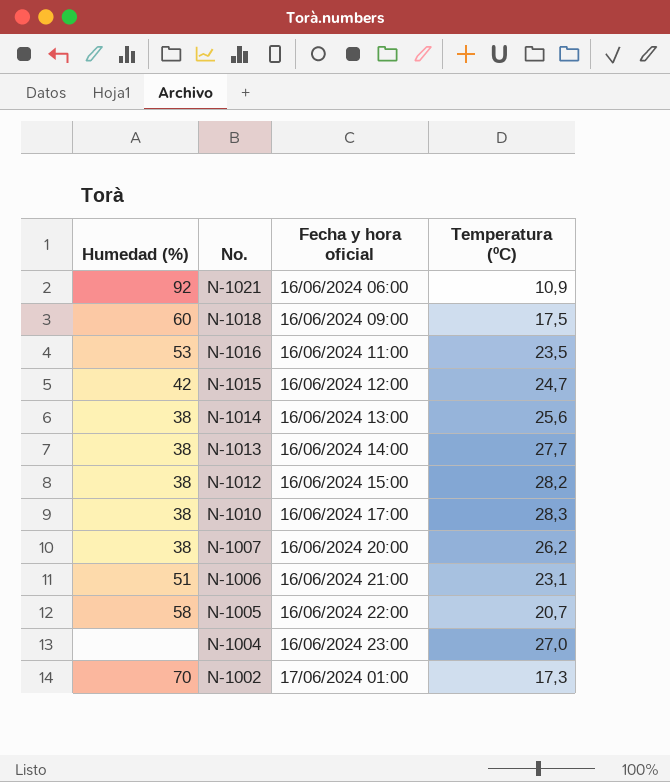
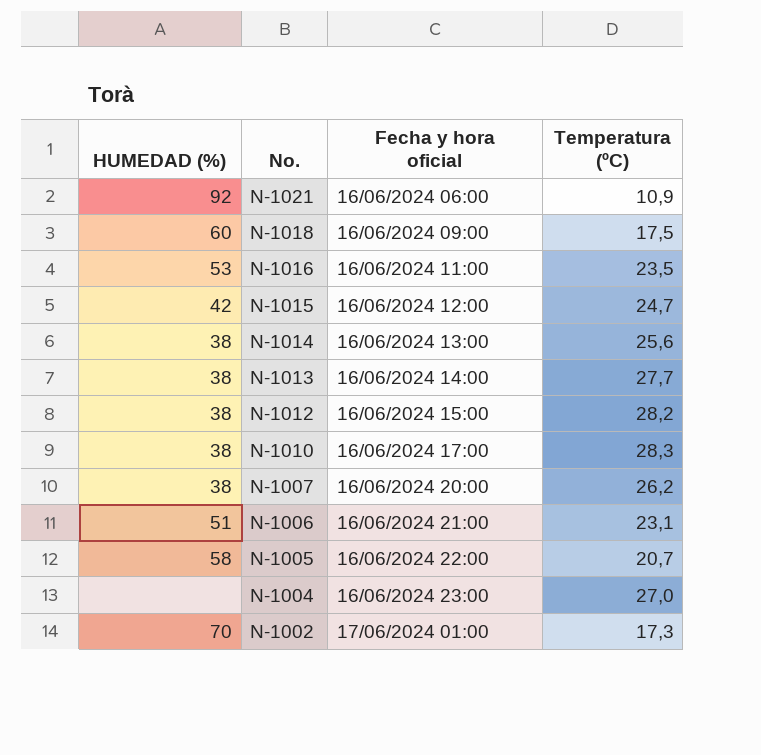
column name: Humedad (%) -> HUMEDAD (%)

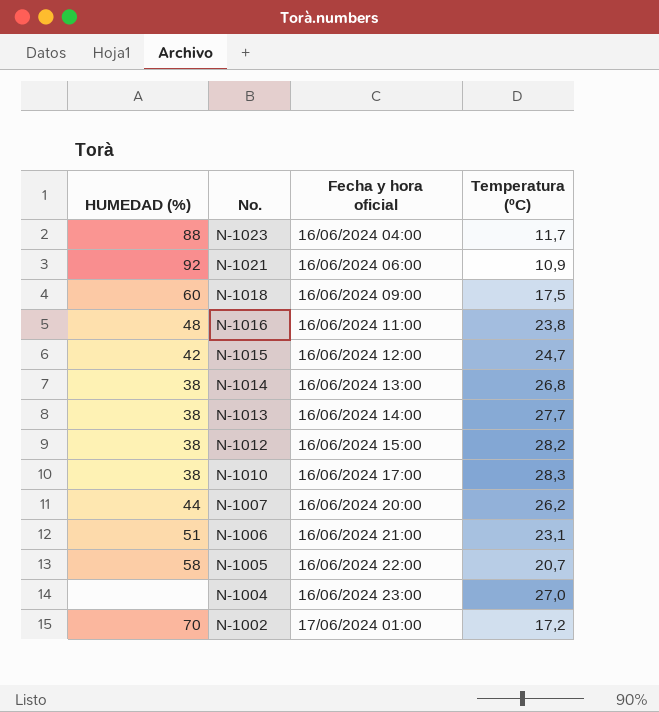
row N-1023: none -> 88 | 16/06/2024 04:00 | 11,7
N-1016 | HUMEDAD (%): 53 -> 48
N-1016 | Temperatura (ºC): 23,5 -> 23,8
N-1014 | Temperatura (ºC): 25,6 -> 26,8
N-1007 | HUMEDAD (%): 38 -> 44
N-1002 | Temperatura (ºC): 17,3 -> 17,2

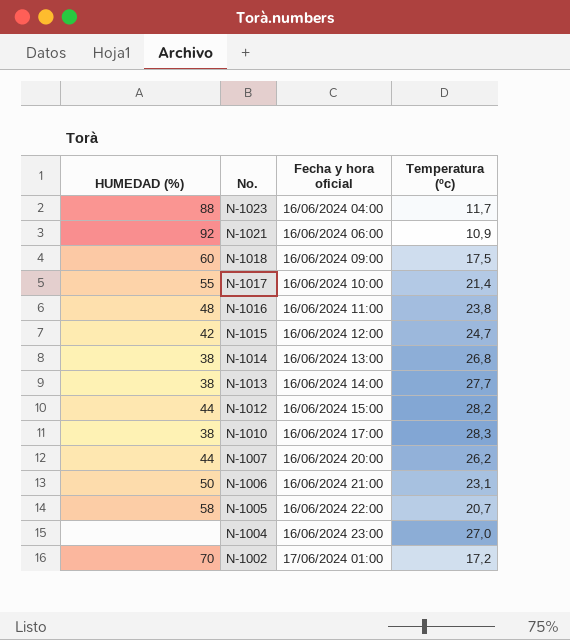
column name: Temperatura (ºC) -> Temperatura (ºc)
row N-1017: none -> 55 | 16/06/2024 10:00 | 21,4
N-1012 | HUMEDAD (%): 38 -> 44
N-1006 | HUMEDAD (%): 51 -> 50

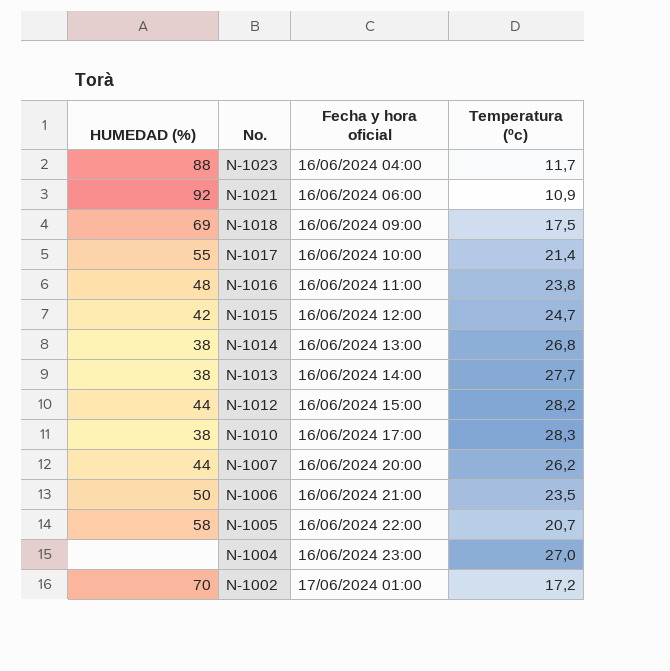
N-1018 | HUMEDAD (%): 60 -> 69
N-1006 | Temperatura (ºc): 23,1 -> 23,5

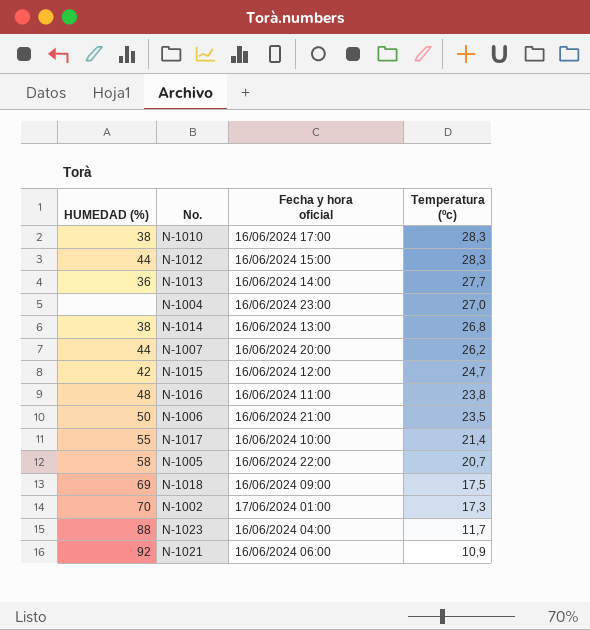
row order: No. descending -> Temperatura (ºc) descending
N-1012 | Temperatura (ºc): 28,2 -> 28,3
N-1013 | HUMEDAD (%): 38 -> 36
N-1002 | Temperatura (ºc): 17,2 -> 17,3

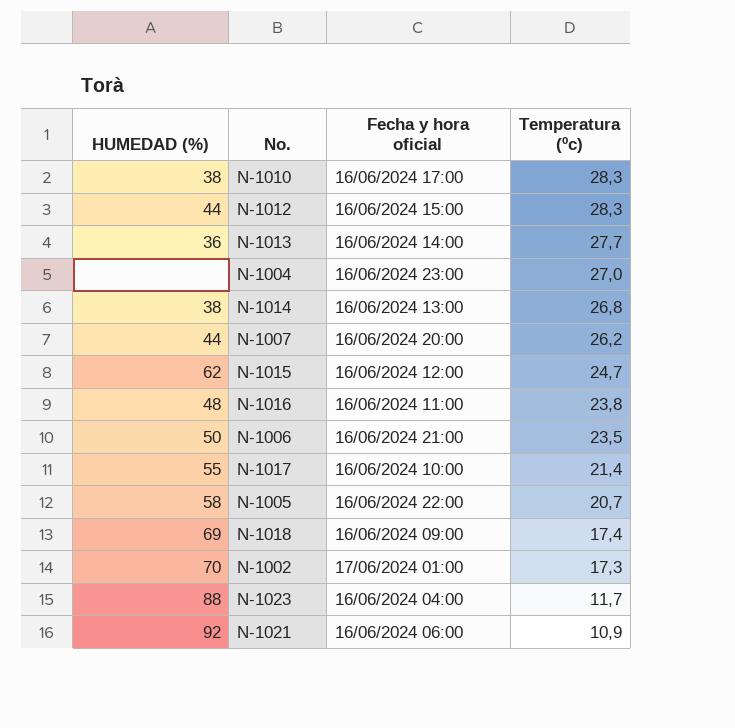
N-1015 | HUMEDAD (%): 42 -> 62
N-1018 | Temperatura (ºc): 17,5 -> 17,4

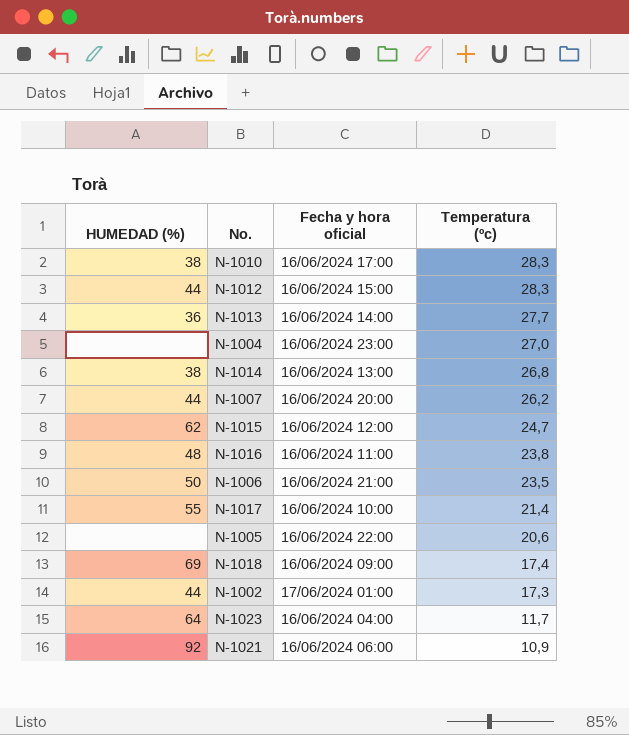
N-1005 | HUMEDAD (%): 58 -> none
N-1005 | Temperatura (ºc): 20,7 -> 20,6
N-1002 | HUMEDAD (%): 70 -> 44
N-1023 | HUMEDAD (%): 88 -> 64

